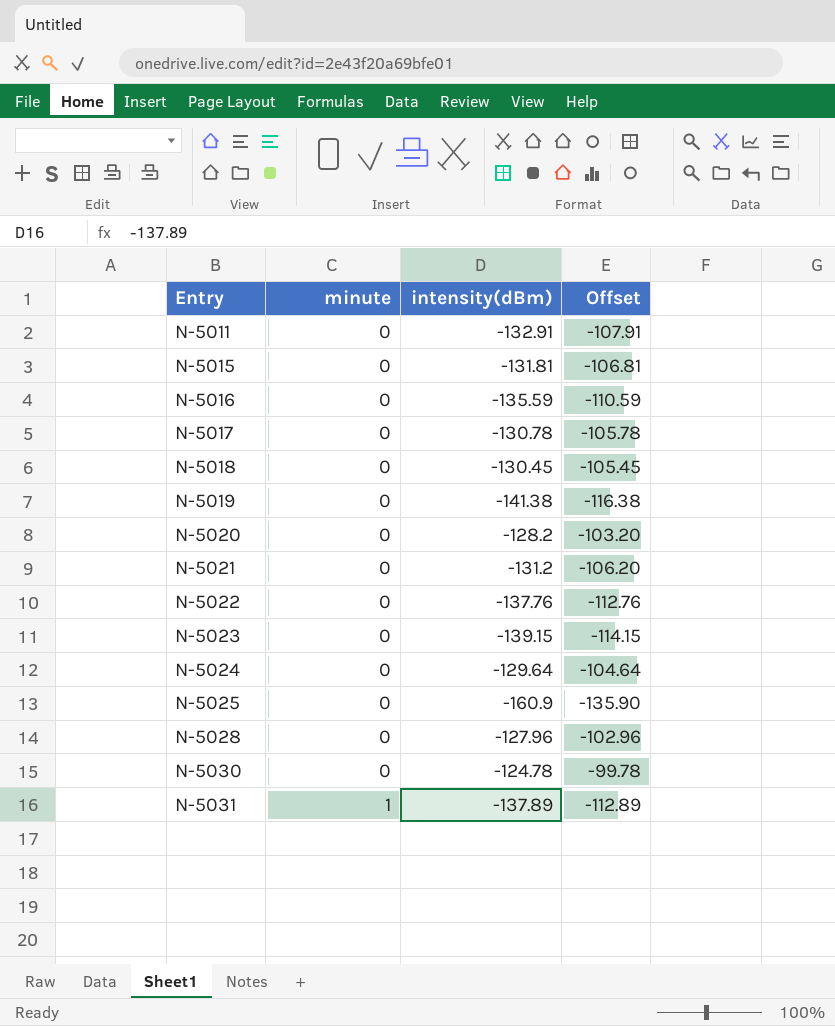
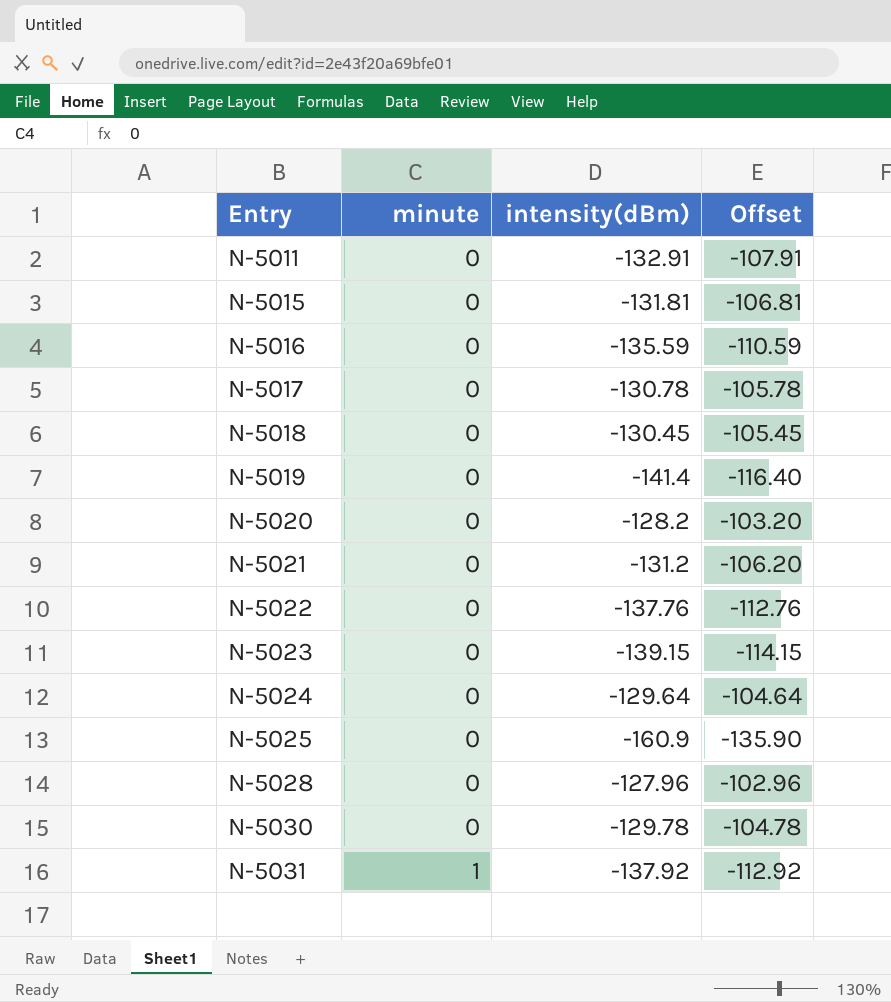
N-5019 | intensity(dBm): -141.38 -> -141.4
N-5019 | Offset: -116.38 -> -116.40
N-5030 | intensity(dBm): -124.78 -> -129.78
N-5030 | Offset: -99.78 -> -104.78
N-5031 | intensity(dBm): -137.89 -> -137.92
N-5031 | Offset: -112.89 -> -112.92

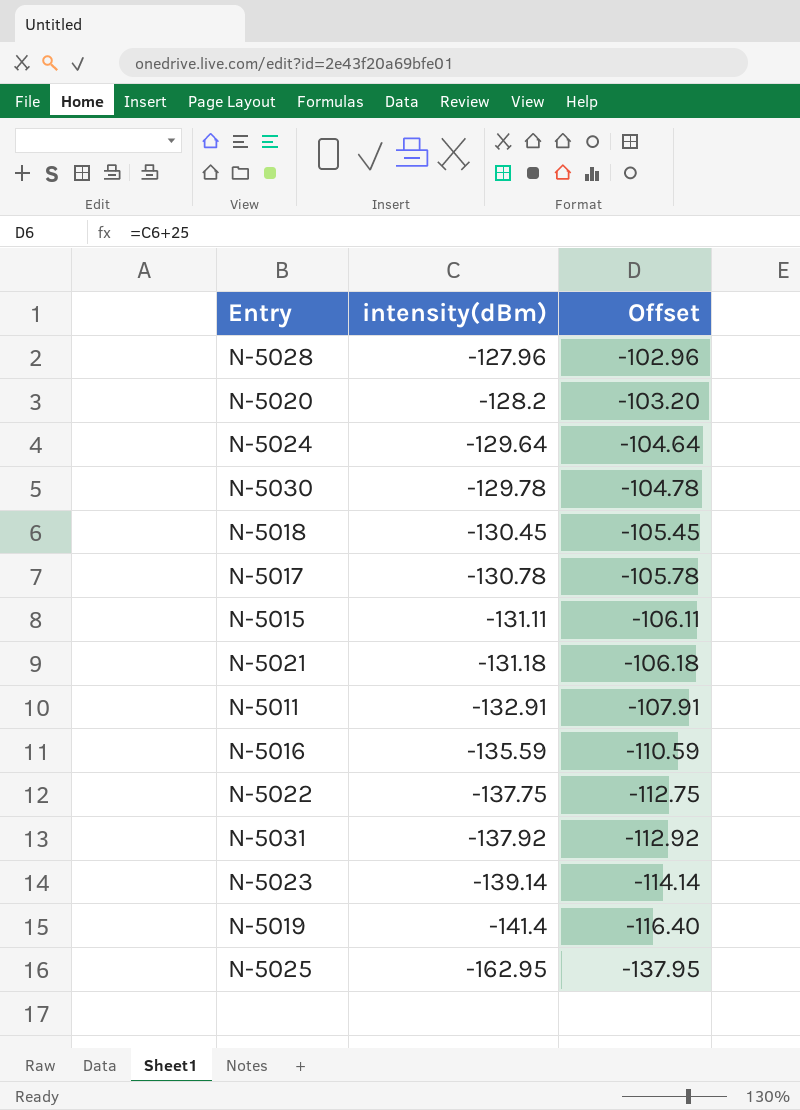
row order: Entry ascending -> intensity(dBm) descending
column minute | position: 2 -> none
N-5015 | intensity(dBm): -131.81 -> -131.11
N-5015 | Offset: -106.81 -> -106.11
N-5021 | intensity(dBm): -131.2 -> -131.18
N-5021 | Offset: -106.20 -> -106.18
N-5022 | intensity(dBm): -137.76 -> -137.75
N-5022 | Offset: -112.76 -> -112.75
N-5023 | intensity(dBm): -139.15 -> -139.14
N-5023 | Offset: -114.15 -> -114.14
N-5025 | intensity(dBm): -160.9 -> -162.95
N-5025 | Offset: -135.90 -> -137.95

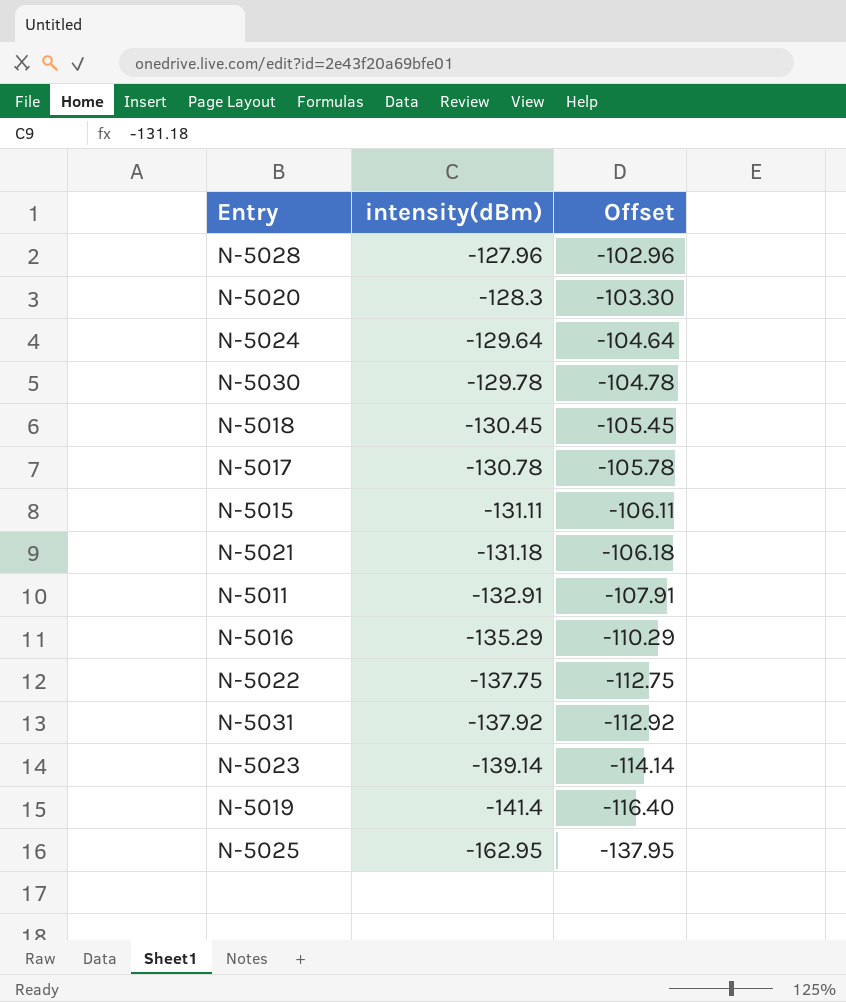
N-5020 | intensity(dBm): -128.2 -> -128.3
N-5020 | Offset: -103.20 -> -103.30
N-5016 | intensity(dBm): -135.59 -> -135.29
N-5016 | Offset: -110.59 -> -110.29

